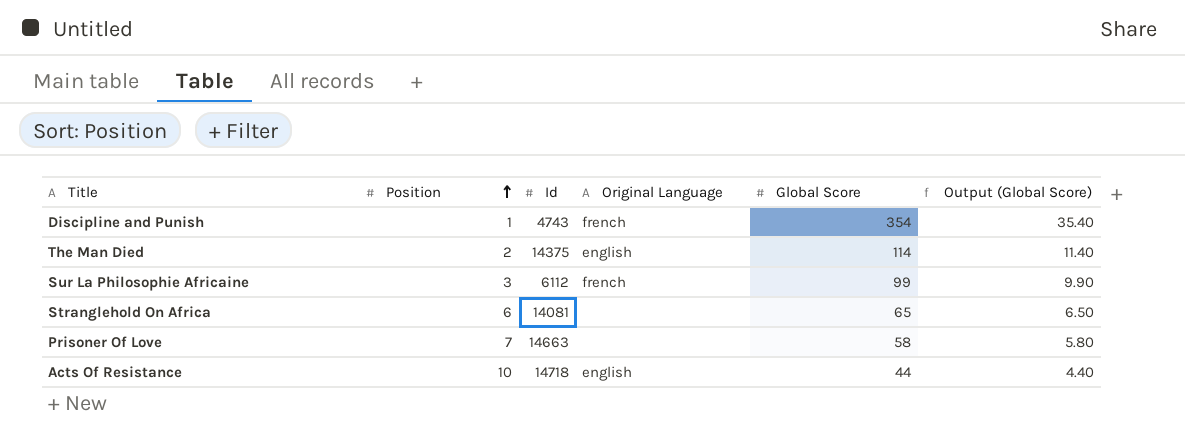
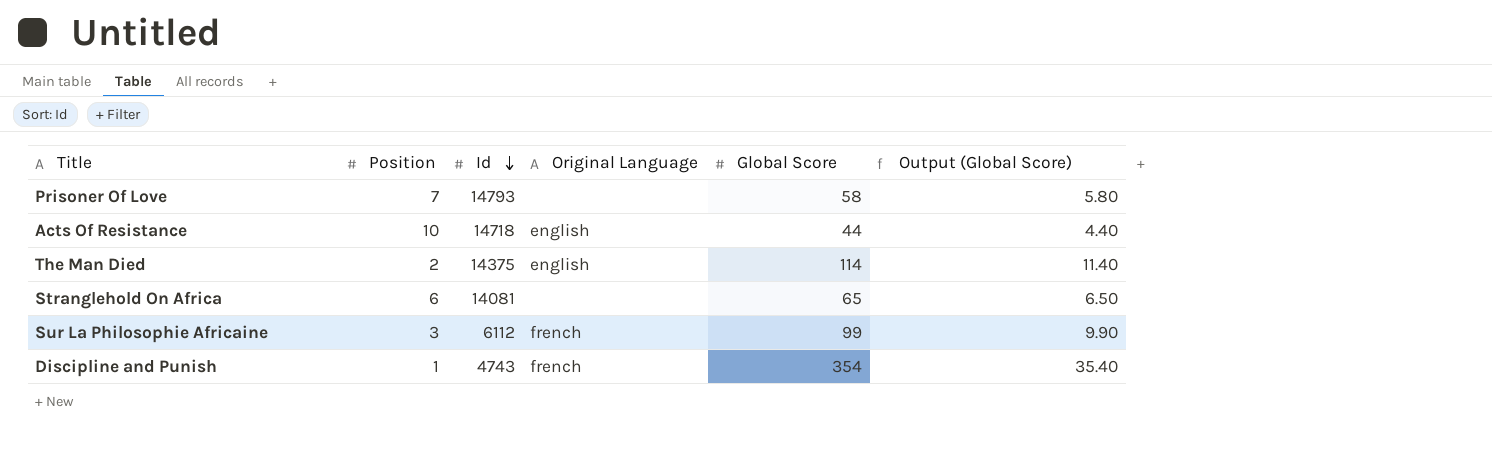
row order: Position ascending -> Id descending
Prisoner Of Love | Id: 14663 -> 14793

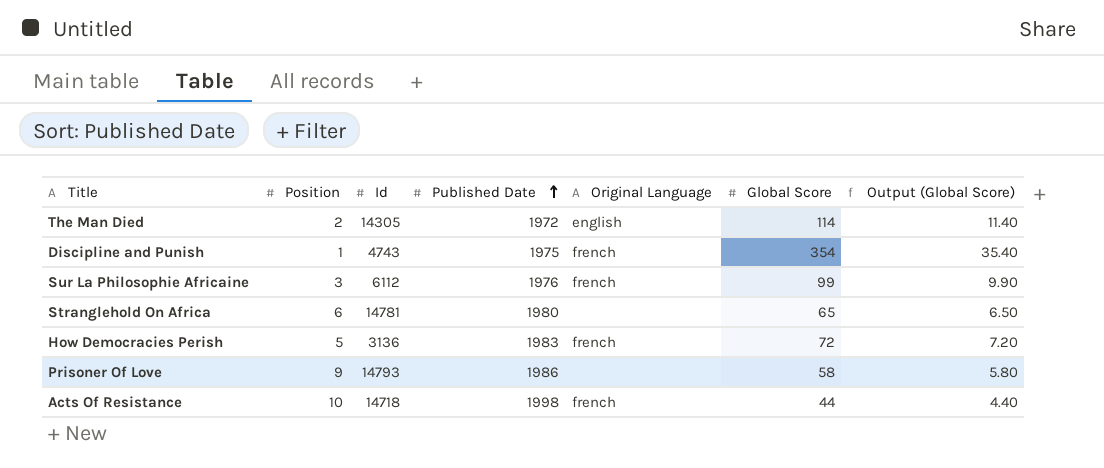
row order: Id descending -> Published Date ascending
column Published Date | position: none -> 4
The Man Died | Id: 14375 -> 14305
Stranglehold On Africa | Id: 14081 -> 14781
row How Democracies Perish: none -> 5 | 3136 | 1983 | french | 72 | 7.20
Prisoner Of Love | Position: 7 -> 9
Acts Of Resistance | Original Language: english -> french

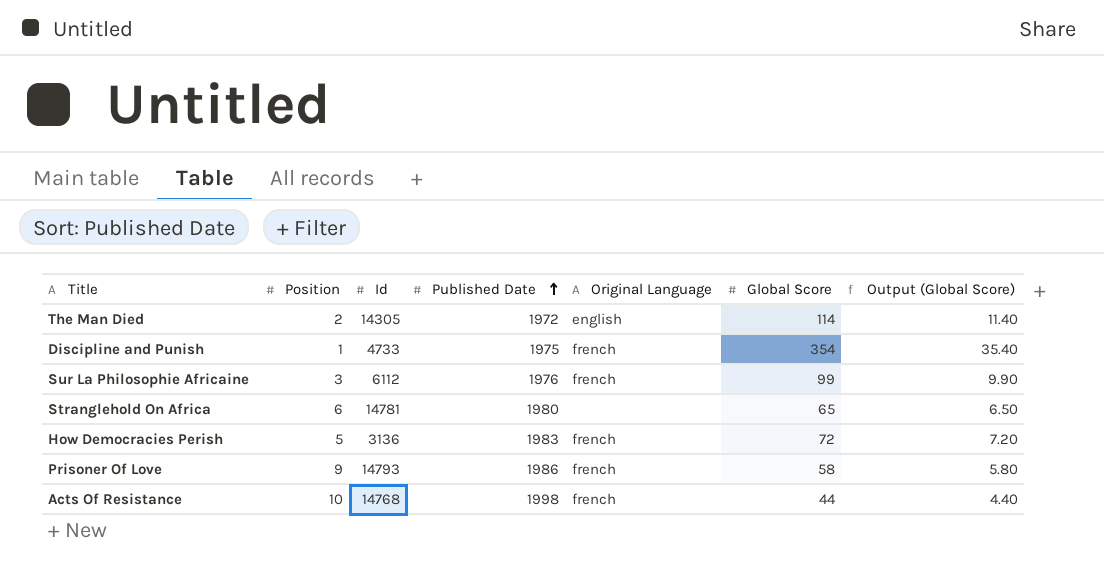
Discipline and Punish | Id: 4743 -> 4733
Prisoner Of Love | Original Language: none -> french
Acts Of Resistance | Id: 14718 -> 14768

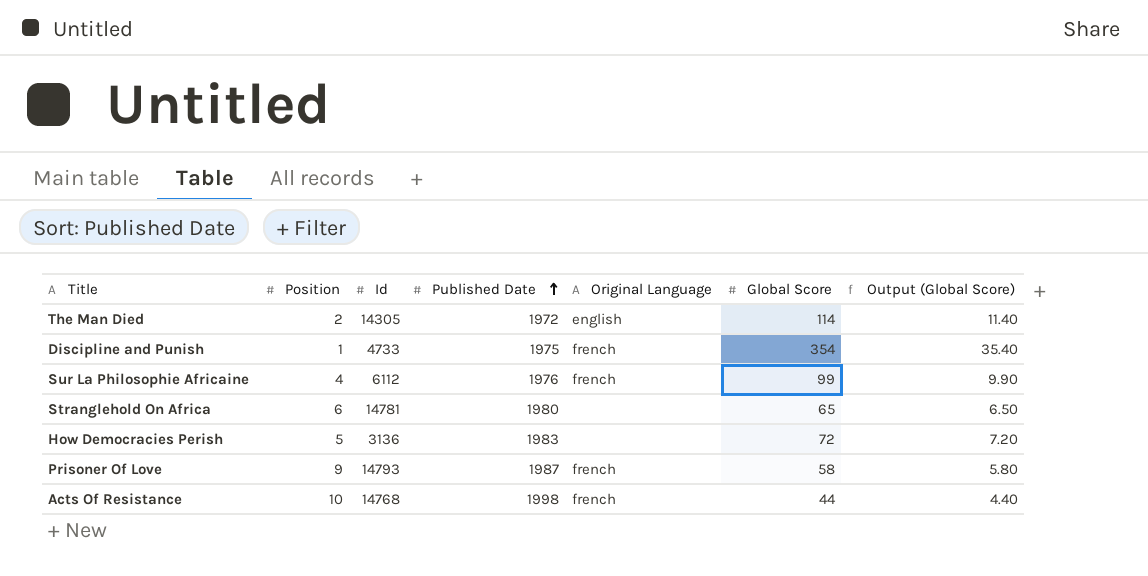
Sur La Philosophie Africaine | Position: 3 -> 4
How Democracies Perish | Original Language: french -> none
Prisoner Of Love | Published Date: 1986 -> 1987

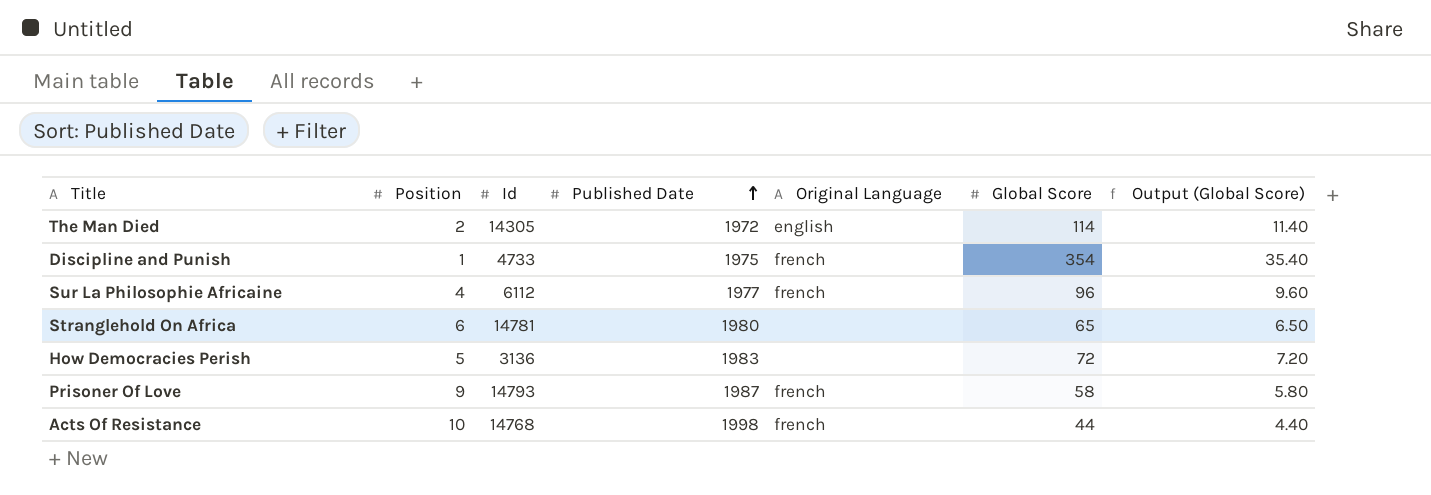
Sur La Philosophie Africaine | Published Date: 1976 -> 1977
Sur La Philosophie Africaine | Global Score: 99 -> 96
Sur La Philosophie Africaine | Output (Global Score): 9.90 -> 9.60

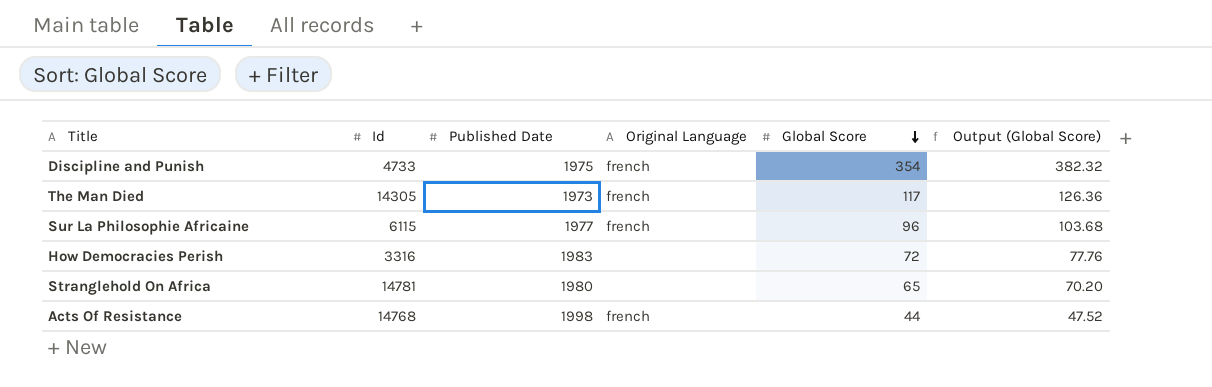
row order: Published Date ascending -> Global Score descending
column Position | position: 2 -> none
column Output (Global Score) | formula: [Global Score] * 0.1 -> [Global Score] * 1.08
row Prisoner Of Love: 9 | 14793 | 1987 | french | 58 | 5.80 -> none
The Man Died | Published Date: 1972 -> 1973
The Man Died | Original Language: english -> french
The Man Died | Global Score: 114 -> 117
Sur La Philosophie Africaine | Id: 6112 -> 6115
How Democracies Perish | Id: 3136 -> 3316

